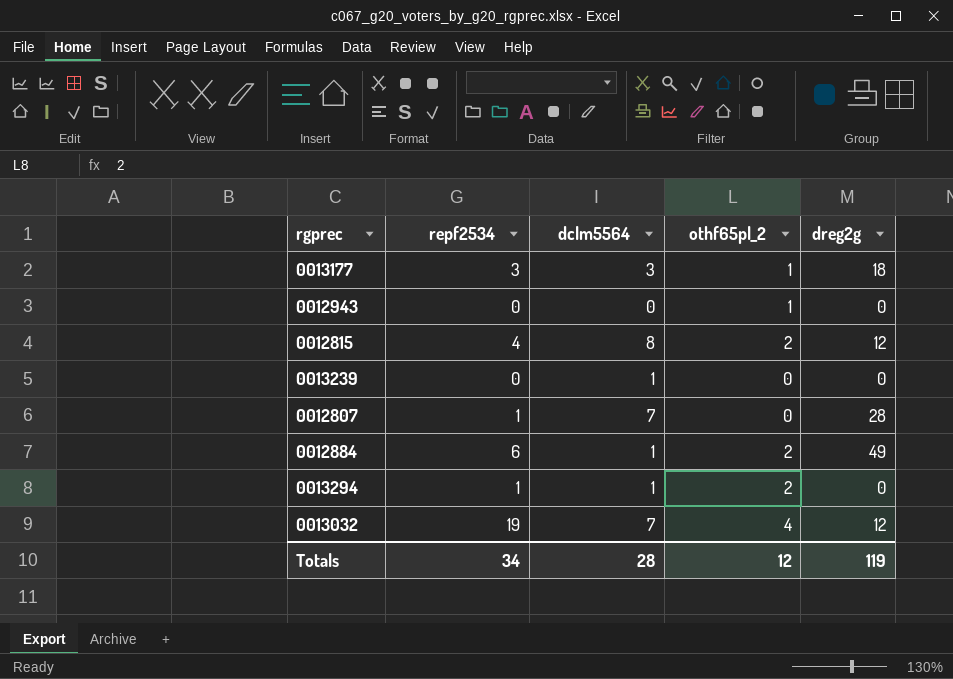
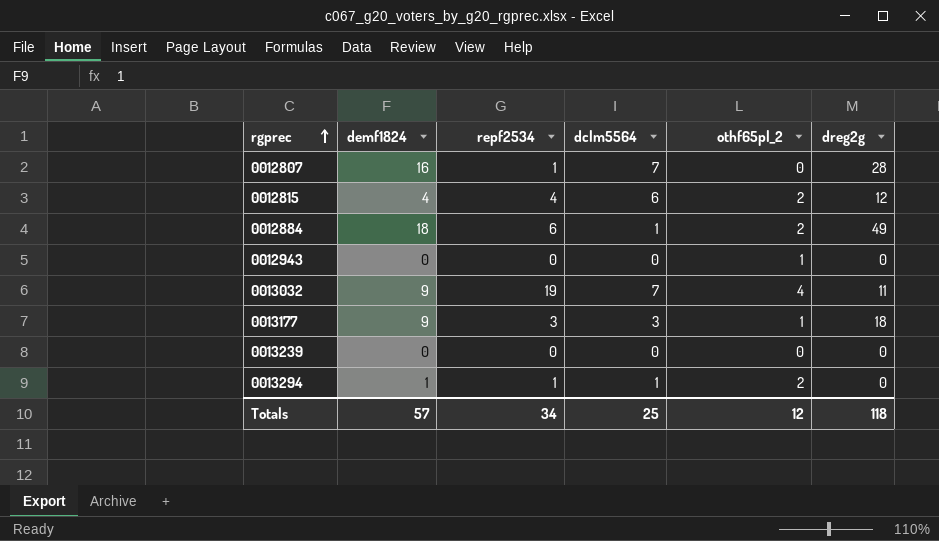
row order: none -> rgprec ascending
column demf1824 | position: none -> 2
0012815 | dclm5564: 8 -> 6
0013032 | dreg2g: 12 -> 11
0013239 | dclm5564: 1 -> 0
Totals | dclm5564: 28 -> 25
Totals | dreg2g: 119 -> 118

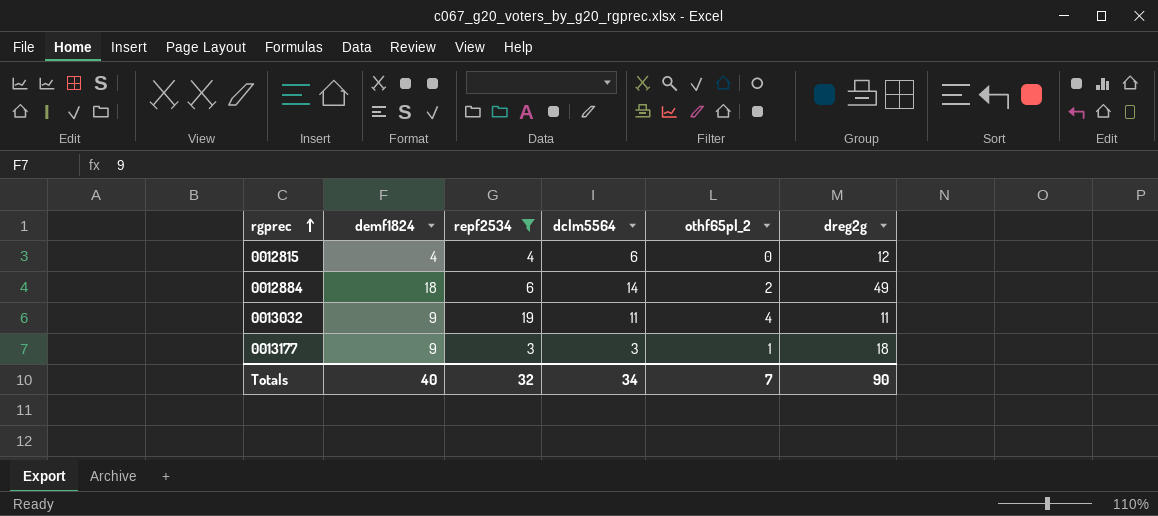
filter: none -> repf2534 >= 3
0012815 | othf65pl_2: 2 -> 0
0012884 | dclm5564: 1 -> 14
0013032 | dclm5564: 7 -> 11
Totals | demf1824: 57 -> 40
Totals | repf2534: 34 -> 32
Totals | dclm5564: 25 -> 34
Totals | othf65pl_2: 12 -> 7
Totals | dreg2g: 118 -> 90

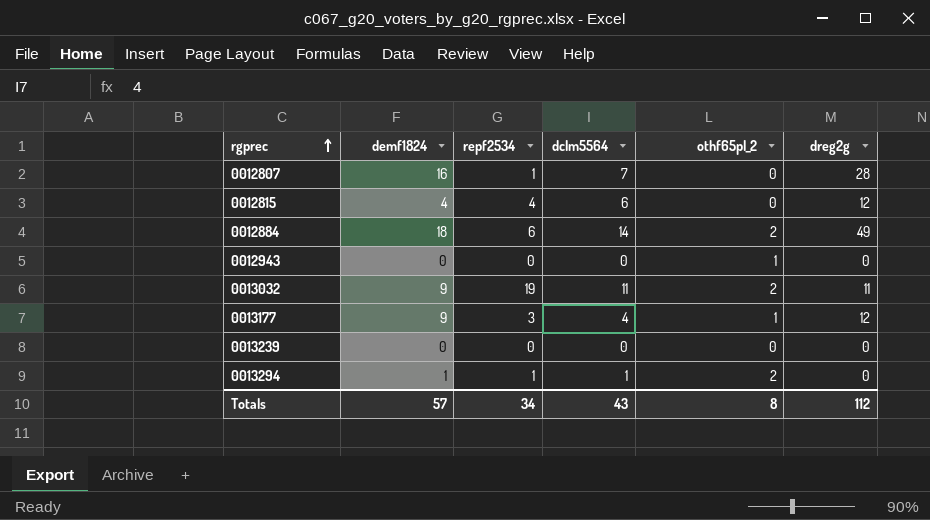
filter: repf2534 >= 3 -> none
0013032 | othf65pl_2: 4 -> 2
0013177 | dclm5564: 3 -> 4
0013177 | dreg2g: 18 -> 12
Totals | demf1824: 40 -> 57
Totals | repf2534: 32 -> 34
Totals | dclm5564: 34 -> 43
Totals | othf65pl_2: 7 -> 8
Totals | dreg2g: 90 -> 112

